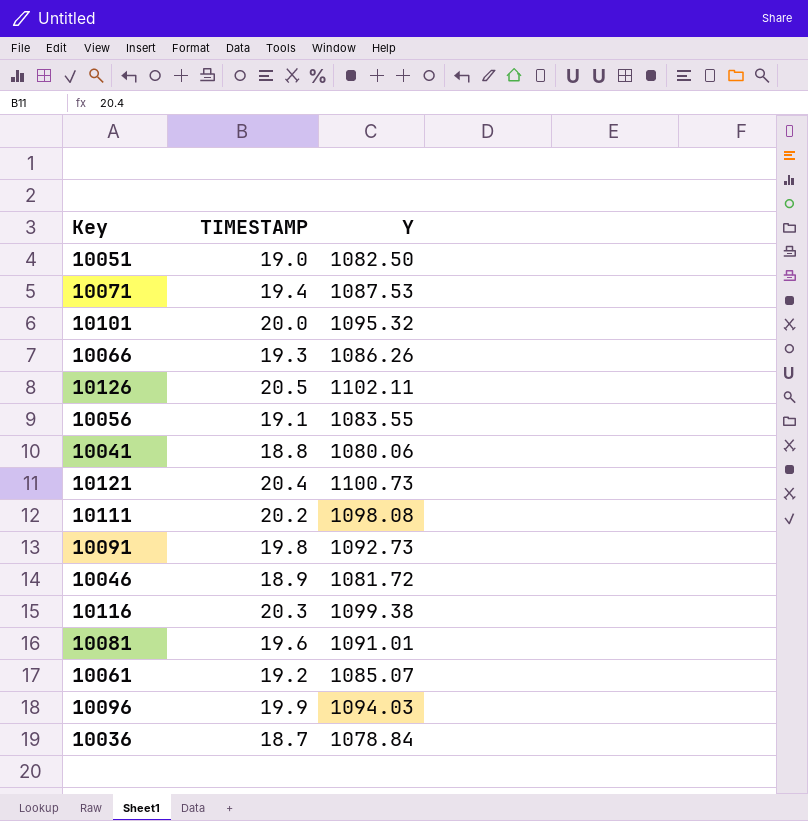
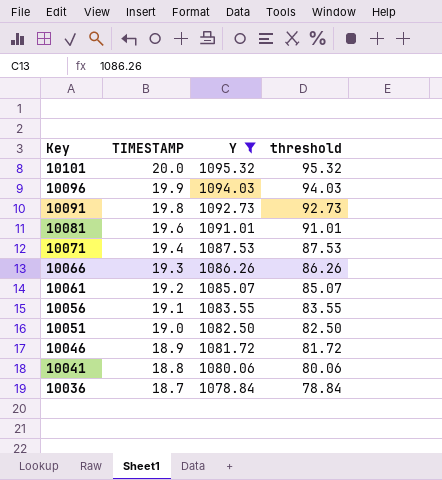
filter: none -> Y <= 1095.32
row order: none -> Key descending
column threshold | formula: none -> [Y] - 1000

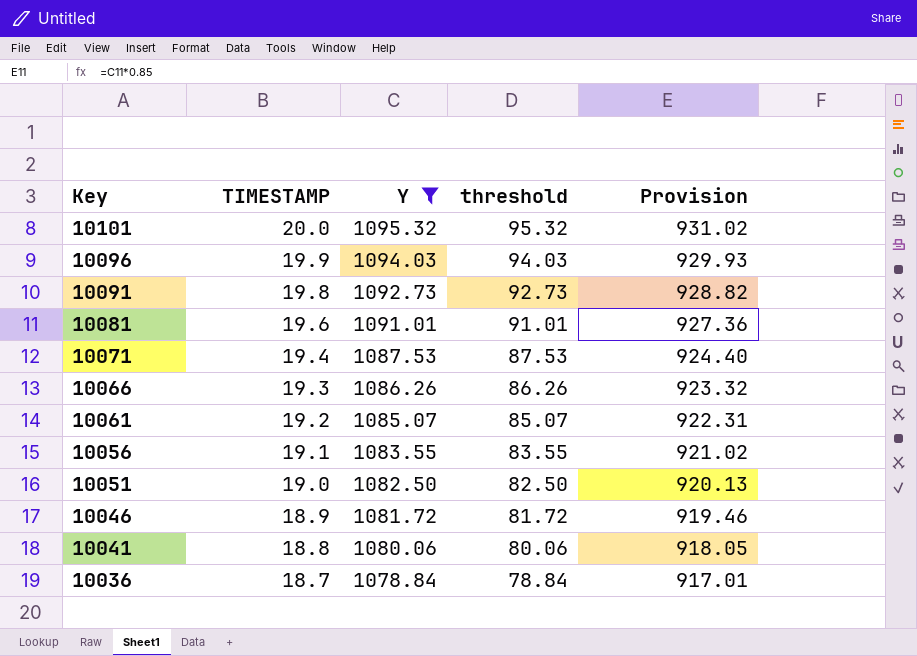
column Provision | formula: none -> [Y] * 0.85

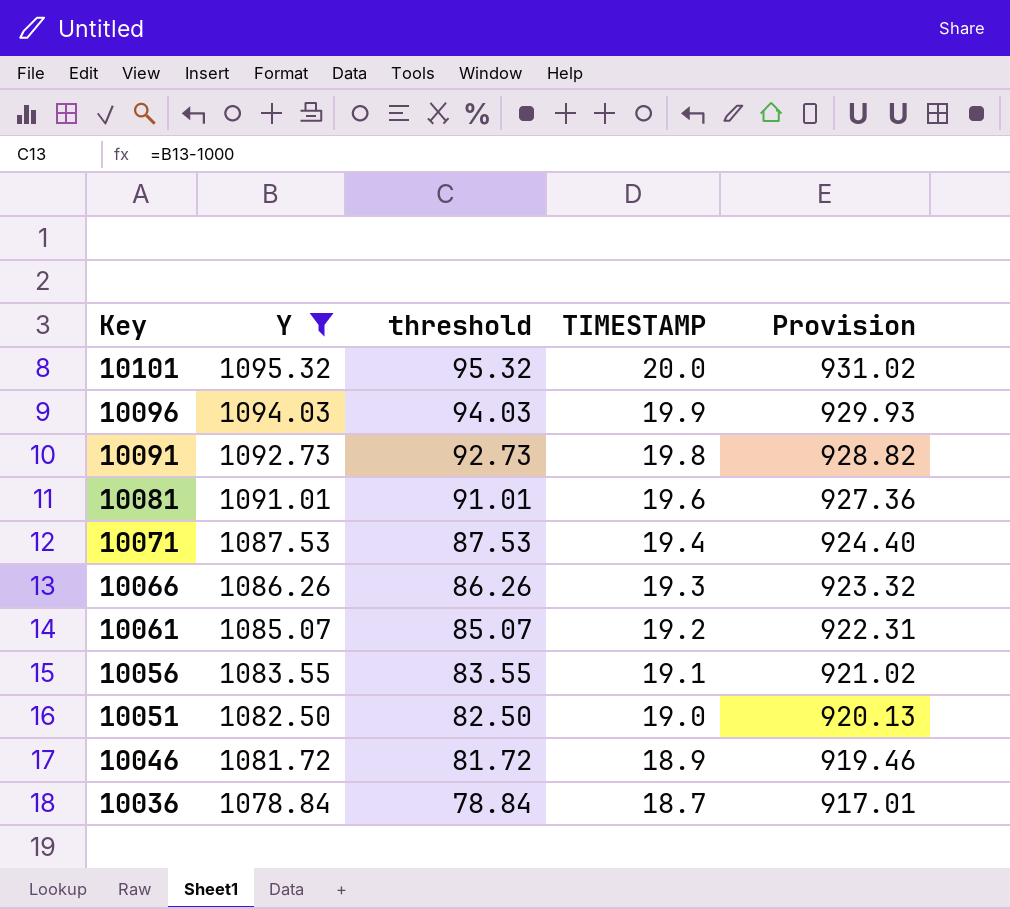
column TIMESTAMP | position: 2 -> 4
row 10041: 18.8 | 1080.06 | 80.06 | 918.05 -> none

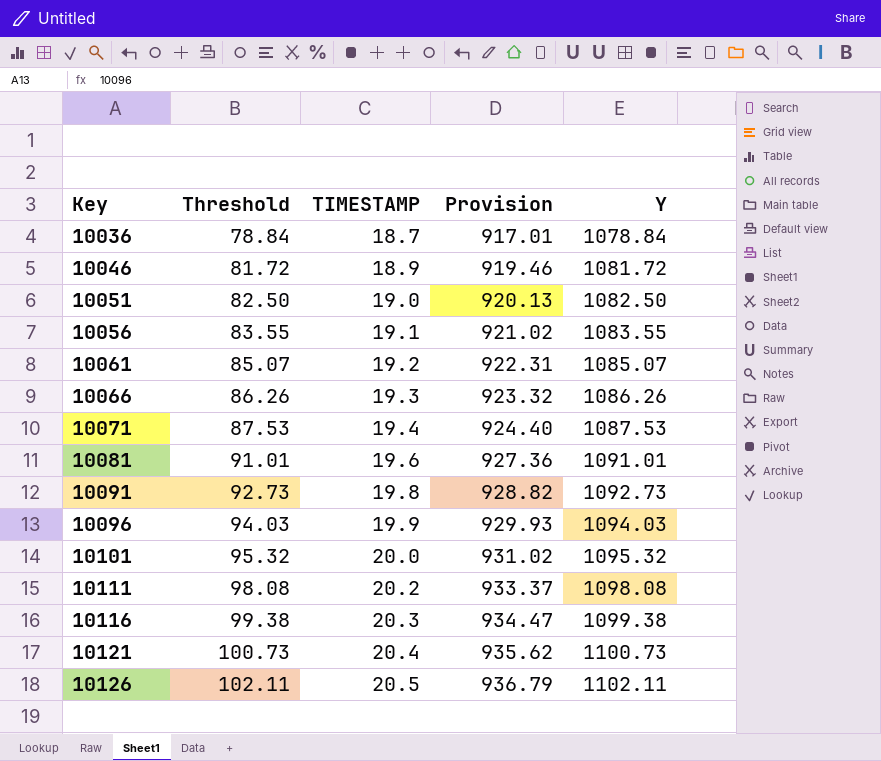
filter: Y <= 1095.32 -> none
row order: Key descending -> Key ascending
column name: threshold -> Threshold
column Y | position: 2 -> 5

